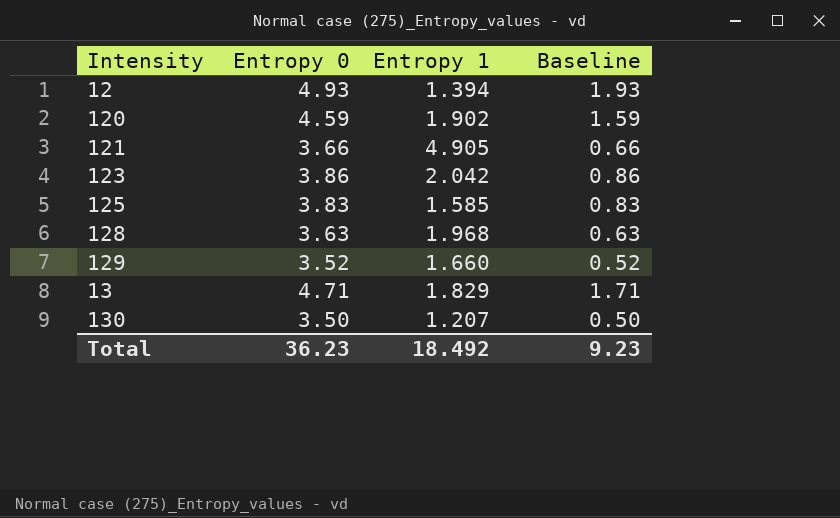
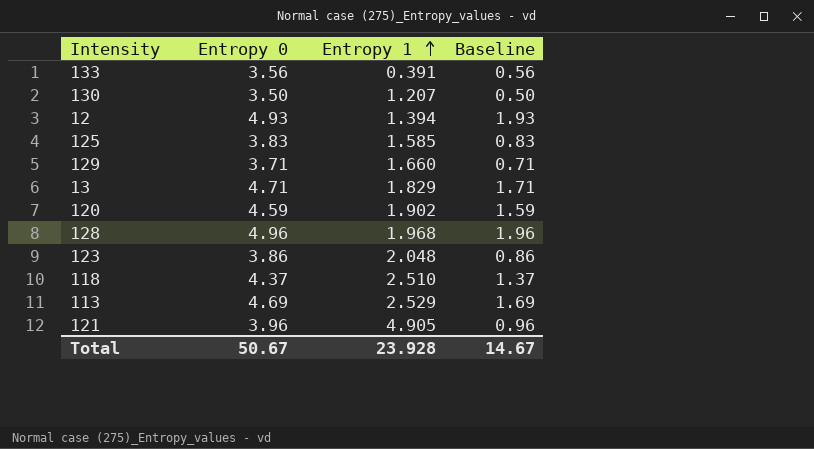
row order: none -> Entropy 1 ascending
row 133: none -> 3.56 | 0.391 | 0.56
129 | Entropy 0: 3.52 -> 3.71
129 | Baseline: 0.52 -> 0.71
128 | Entropy 0: 3.63 -> 4.96
128 | Baseline: 0.63 -> 1.96
123 | Entropy 1: 2.042 -> 2.048
row 118: none -> 4.37 | 2.510 | 1.37
row 113: none -> 4.69 | 2.529 | 1.69
121 | Entropy 0: 3.66 -> 3.96
121 | Baseline: 0.66 -> 0.96
Total | Entropy 0: 36.23 -> 50.67
Total | Entropy 1: 18.492 -> 23.928
Total | Baseline: 9.23 -> 14.67

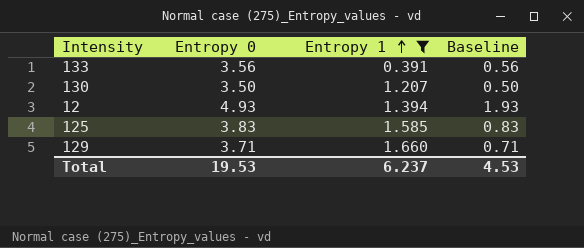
filter: none -> Entropy 1 <= 1.660
Total | Entropy 0: 50.67 -> 19.53
Total | Entropy 1: 23.928 -> 6.237
Total | Baseline: 14.67 -> 4.53

